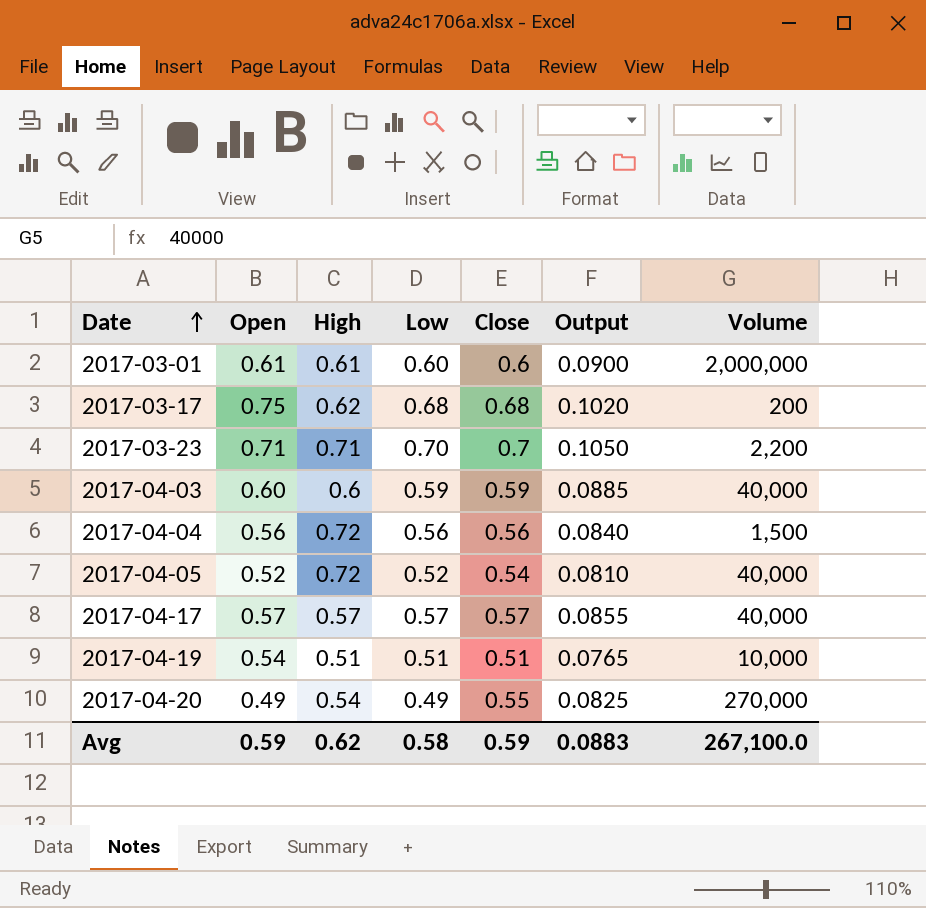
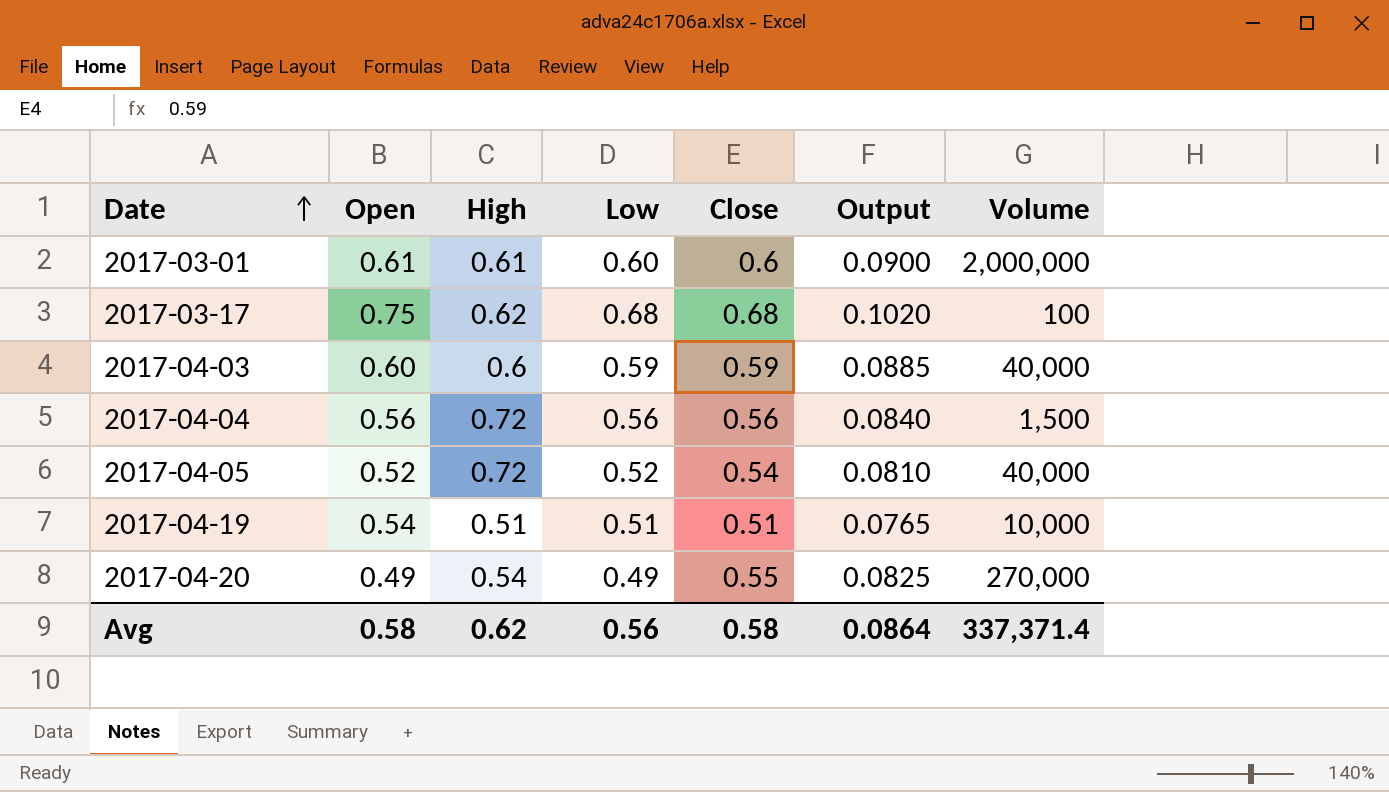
row 2017-03-23: 0.71 | 0.71 | 0.70 | 0.7 | 0.1050 | 2,200 -> none
row 2017-04-17: 0.57 | 0.57 | 0.57 | 0.57 | 0.0855 | 40,000 -> none
2017-03-17 | Volume: 200 -> 100
Avg | Open: 0.59 -> 0.58
Avg | Low: 0.58 -> 0.56
Avg | Close: 0.59 -> 0.58
Avg | Output: 0.0883 -> 0.0864
Avg | Volume: 267,100.0 -> 337,371.4

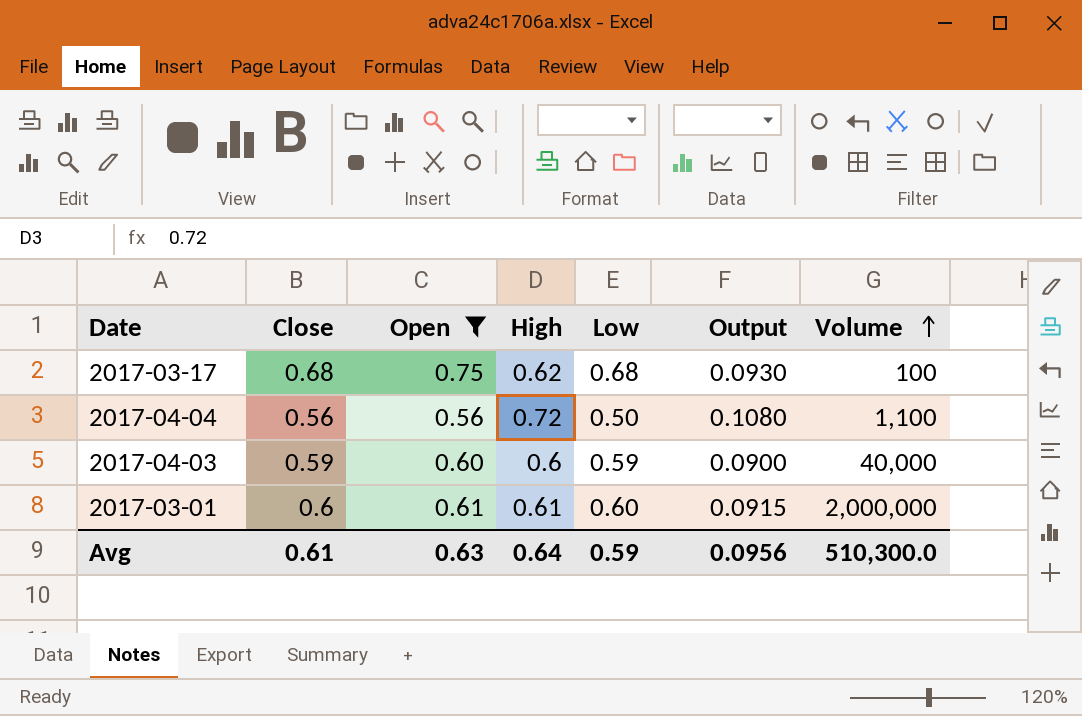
filter: none -> Open >= 0.56
row order: Date ascending -> Volume ascending
column Close | position: 5 -> 2
column Output | formula: [Close] * 0.15 -> [High] * 0.15
2017-04-04 | Low: 0.56 -> 0.50
2017-04-04 | Volume: 1,500 -> 1,100
Avg | Close: 0.58 -> 0.61
Avg | Open: 0.58 -> 0.63
Avg | High: 0.62 -> 0.64
Avg | Low: 0.56 -> 0.59
Avg | Output: 0.0864 -> 0.0956
Avg | Volume: 337,371.4 -> 510,300.0

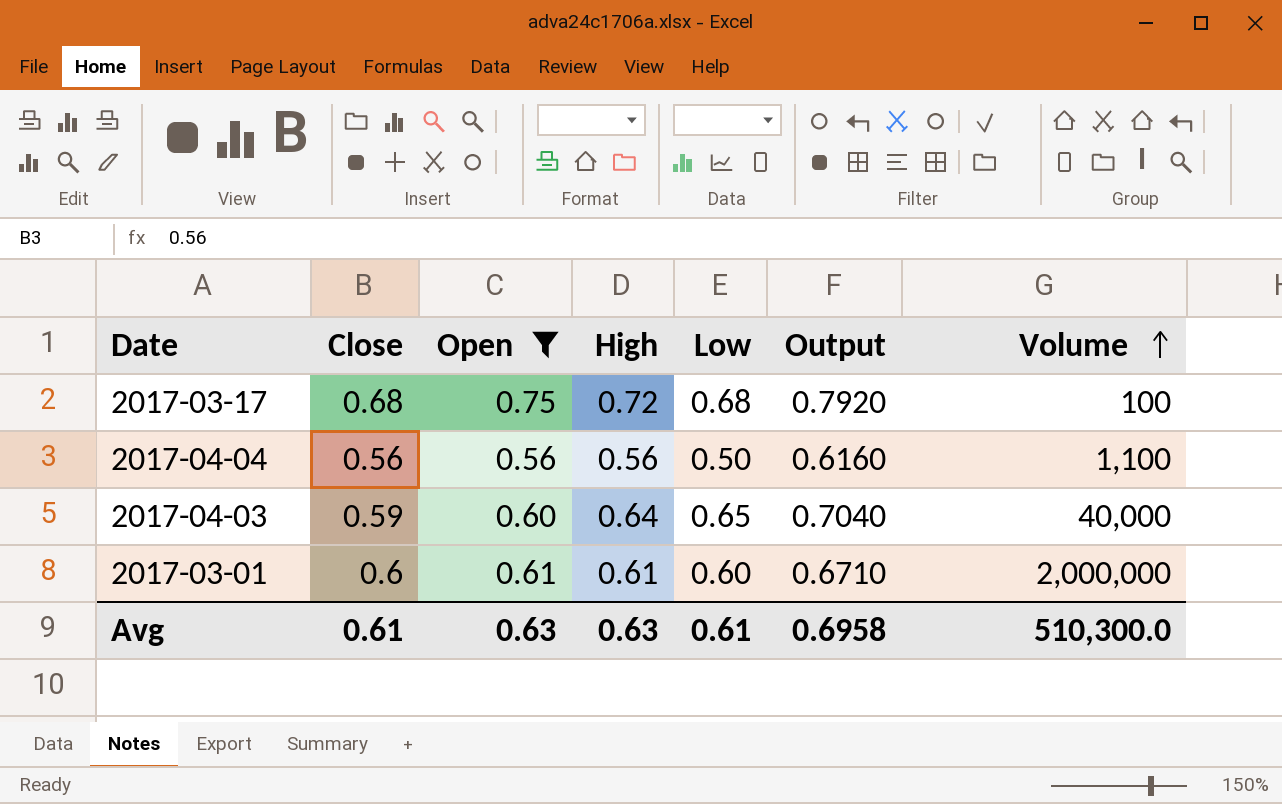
column Output | formula: [High] * 0.15 -> [High] * 1.1
2017-03-17 | High: 0.62 -> 0.72
2017-04-04 | High: 0.72 -> 0.56
2017-04-03 | High: 0.6 -> 0.64
2017-04-03 | Low: 0.59 -> 0.65
Avg | High: 0.64 -> 0.63
Avg | Low: 0.59 -> 0.61
Avg | Output: 0.0956 -> 0.6958

